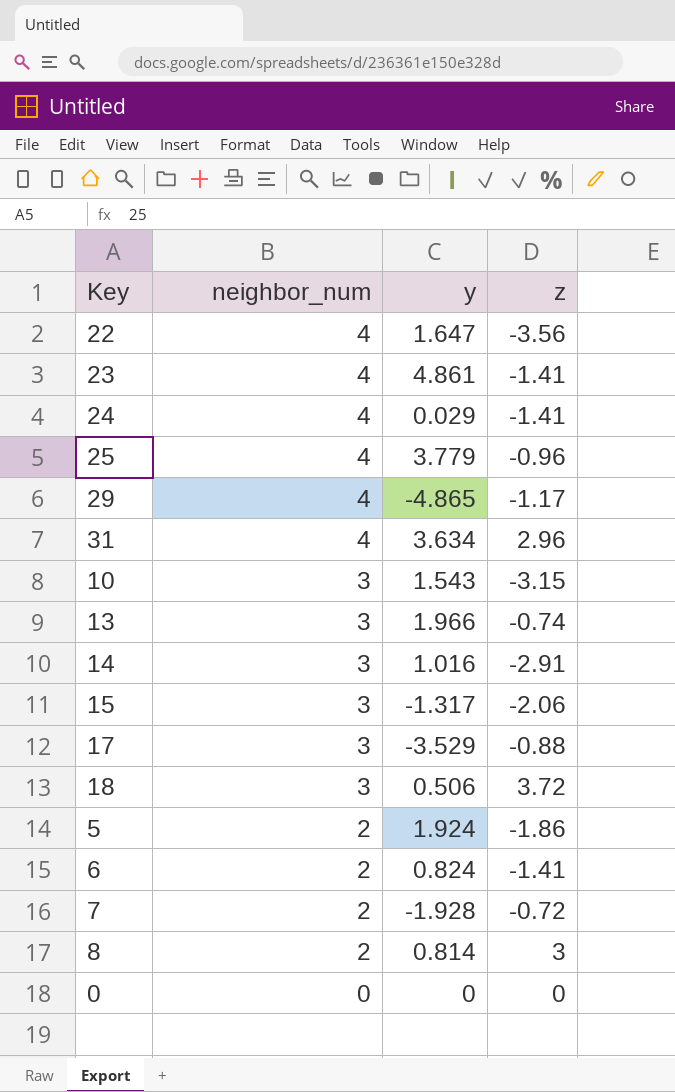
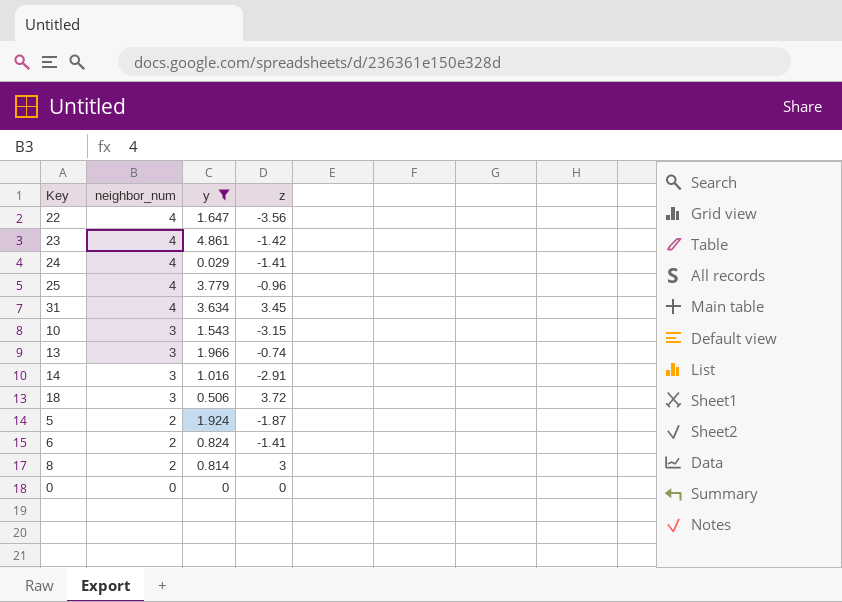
filter: none -> y >= 0
23 | z: -1.41 -> -1.42
31 | z: 2.96 -> 3.45
5 | z: -1.86 -> -1.87

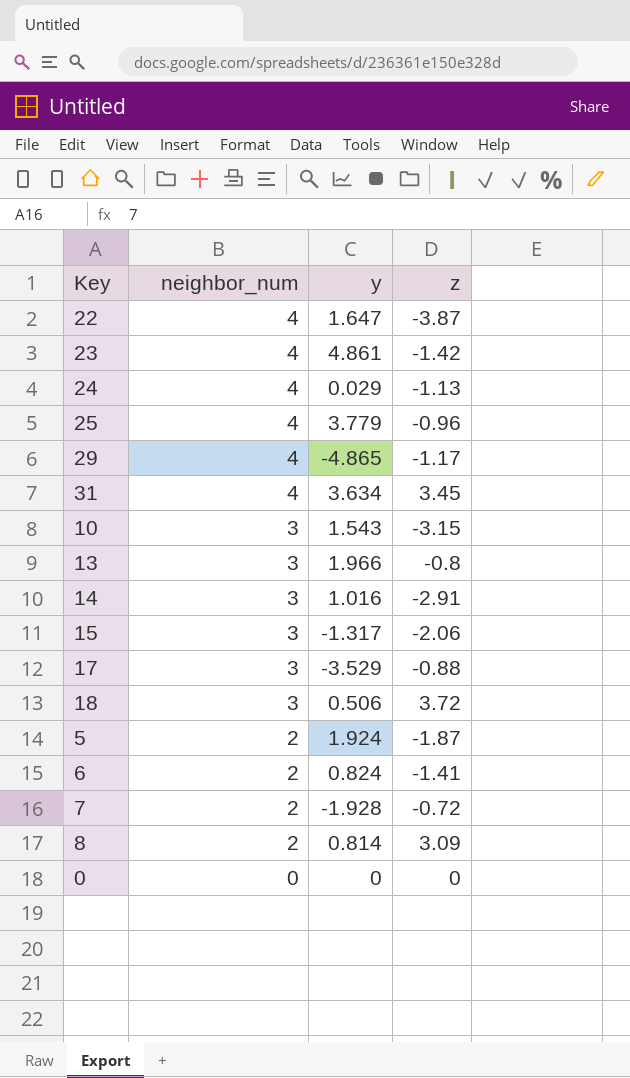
filter: y >= 0 -> none
22 | z: -3.56 -> -3.87
24 | z: -1.41 -> -1.13
13 | z: -0.74 -> -0.8
8 | z: 3 -> 3.09

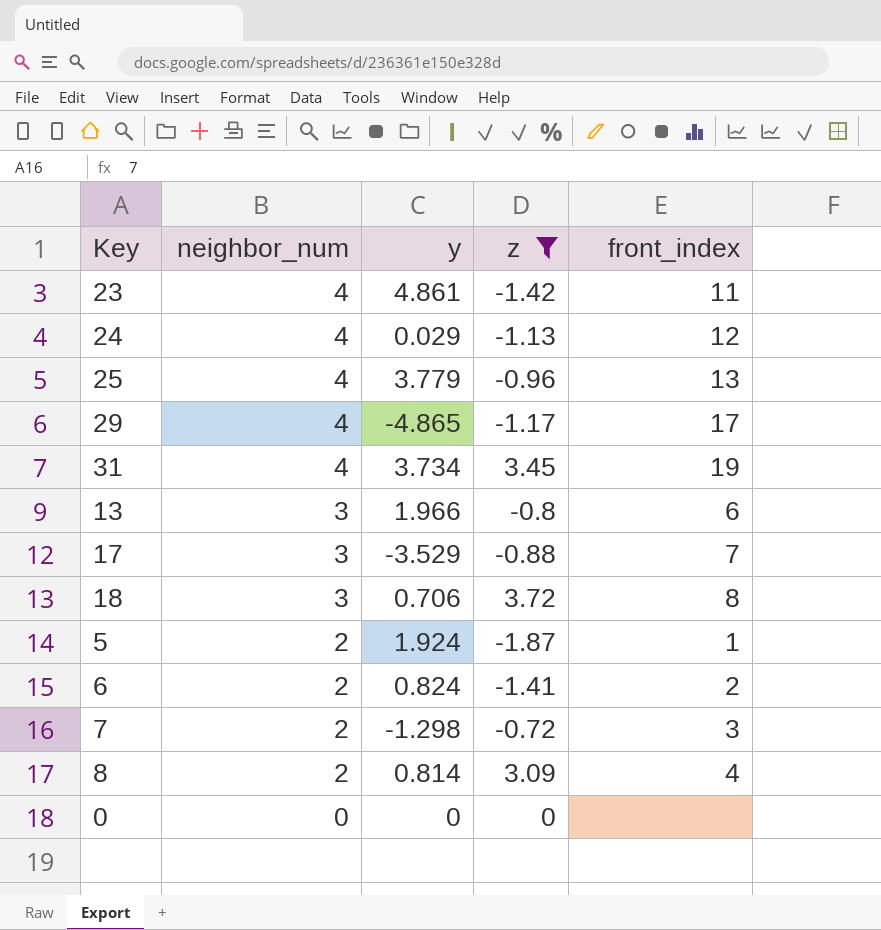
filter: none -> z >= -1.87
column front_index | position: none -> 5
31 | y: 3.634 -> 3.734
18 | y: 0.506 -> 0.706
7 | y: -1.928 -> -1.298

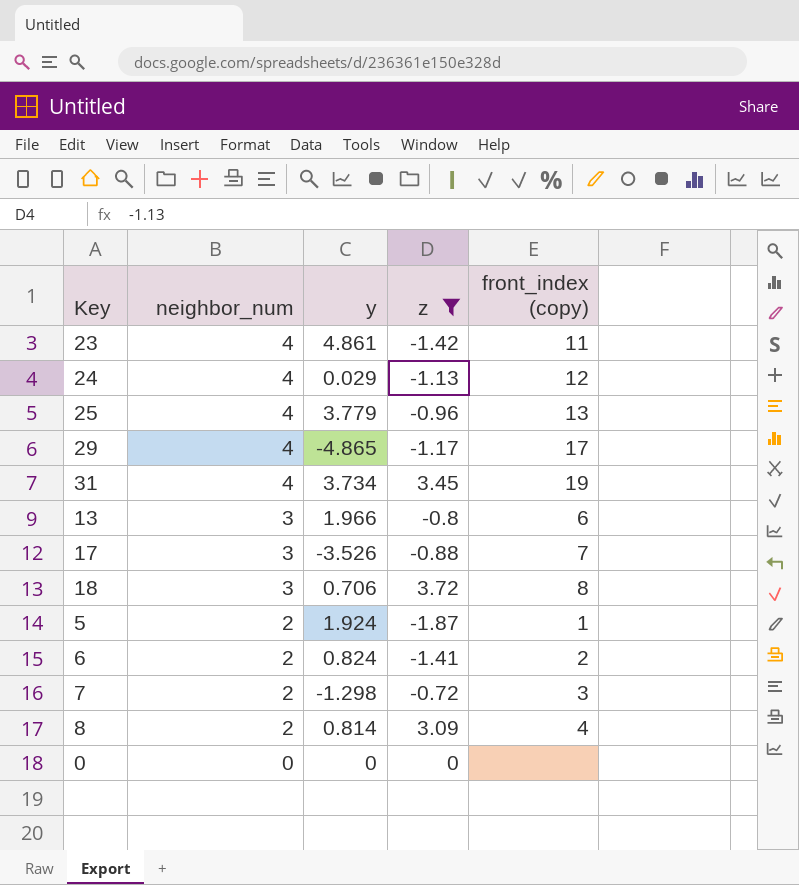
column name: front_index -> front_index (copy)
17 | y: -3.529 -> -3.526

